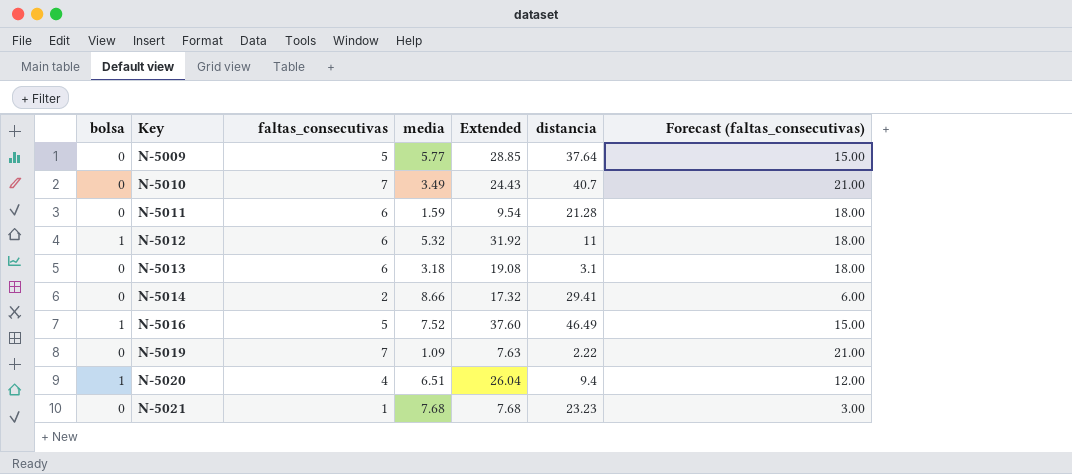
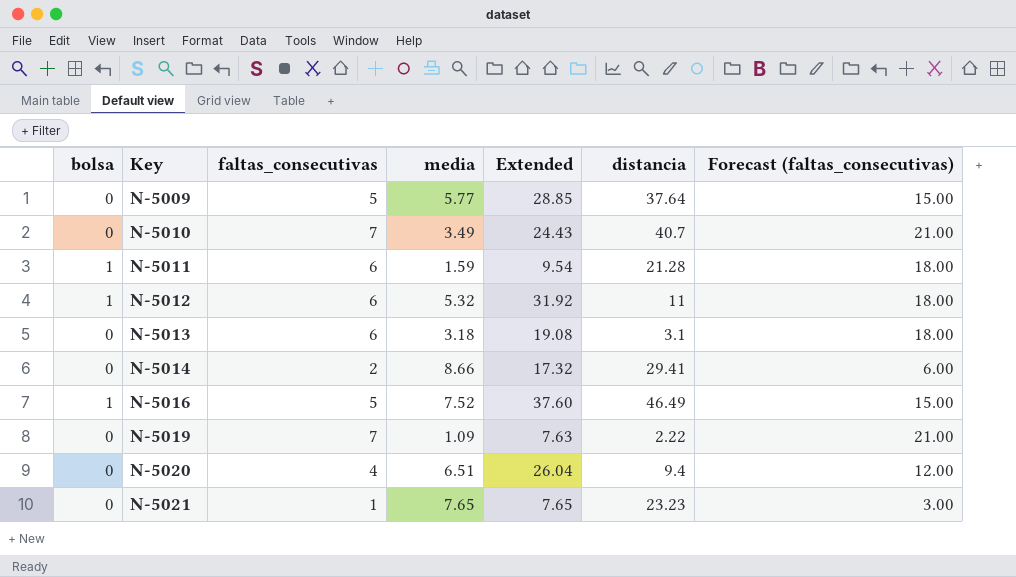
N-5011 | bolsa: 0 -> 1
N-5020 | bolsa: 1 -> 0
N-5021 | media: 7.68 -> 7.65
N-5021 | Extended: 7.68 -> 7.65

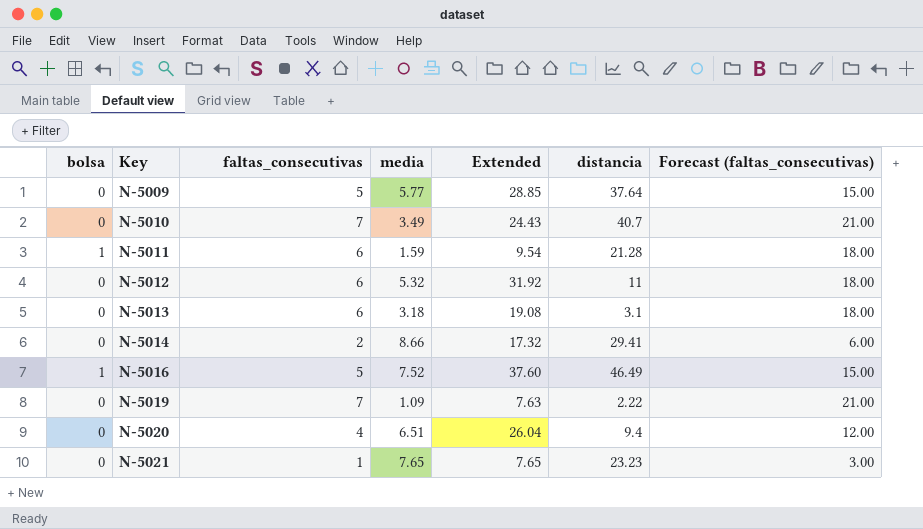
N-5012 | bolsa: 1 -> 0

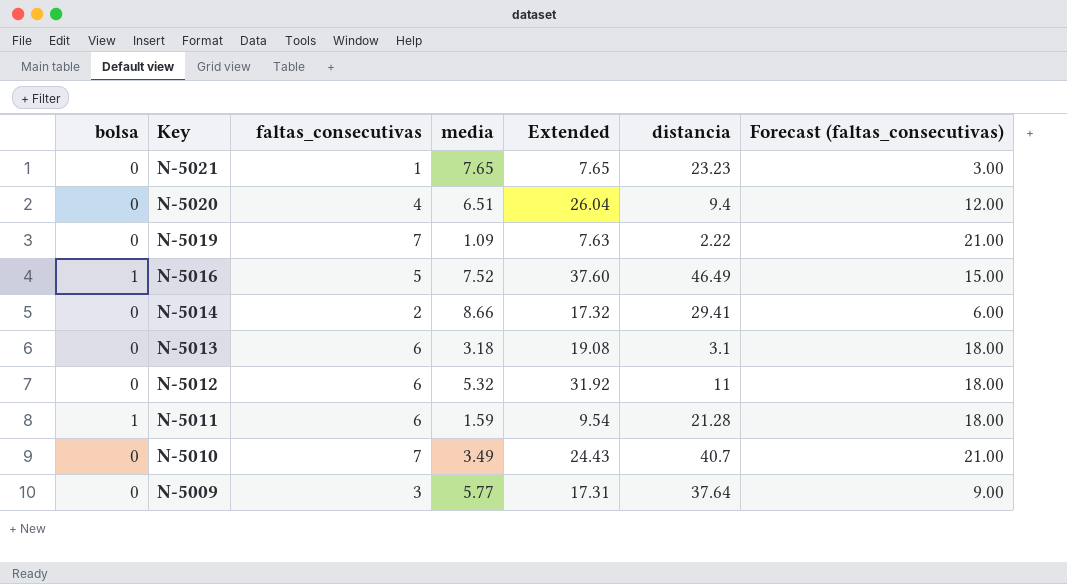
row order: Key ascending -> Key descending
N-5009 | faltas_consecutivas: 5 -> 3
N-5009 | Extended: 28.85 -> 17.31
N-5009 | Forecast (faltas_consecutivas): 15.00 -> 9.00

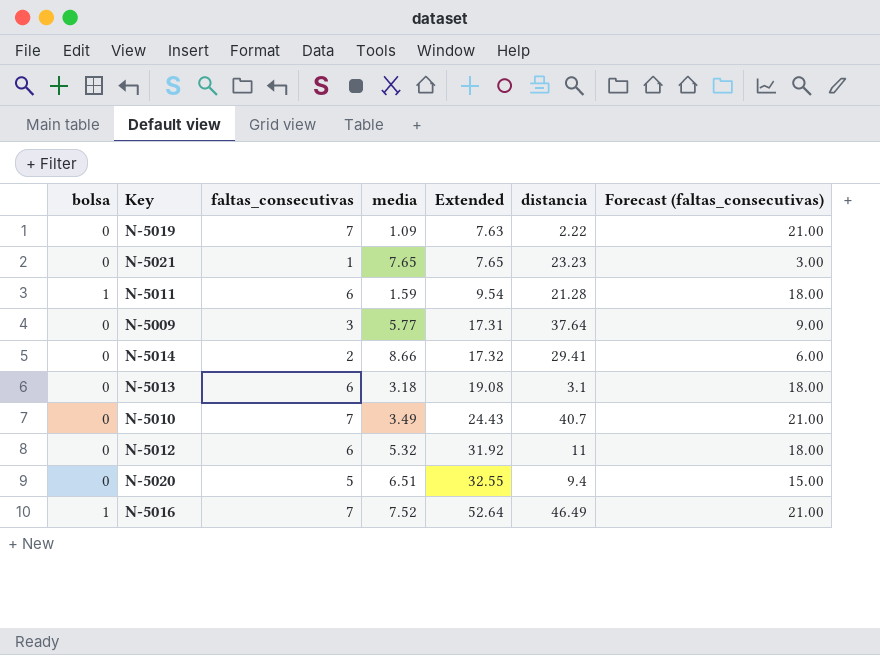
row order: Key descending -> Extended ascending
N-5020 | faltas_consecutivas: 4 -> 5
N-5020 | Extended: 26.04 -> 32.55
N-5020 | Forecast (faltas_consecutivas): 12.00 -> 15.00
N-5016 | faltas_consecutivas: 5 -> 7
N-5016 | Extended: 37.60 -> 52.64
N-5016 | Forecast (faltas_consecutivas): 15.00 -> 21.00

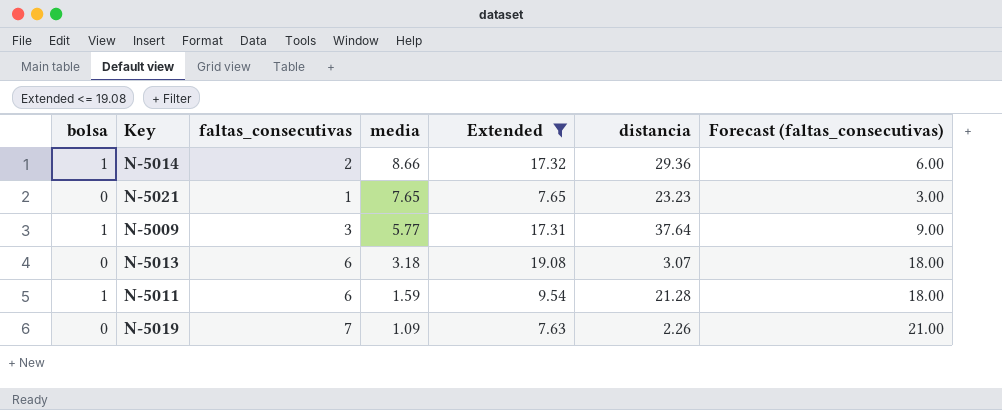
filter: none -> Extended <= 19.08
row order: Extended ascending -> media descending
N-5014 | bolsa: 0 -> 1
N-5014 | distancia: 29.41 -> 29.36
N-5009 | bolsa: 0 -> 1
N-5013 | distancia: 3.1 -> 3.07
N-5019 | distancia: 2.22 -> 2.26

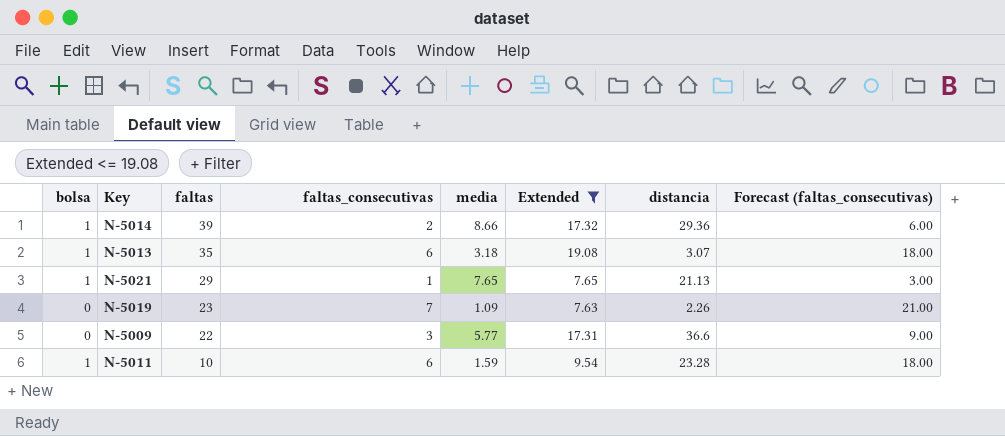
row order: media descending -> faltas descending
column faltas | position: none -> 3
N-5013 | bolsa: 0 -> 1
N-5021 | bolsa: 0 -> 1
N-5021 | distancia: 23.23 -> 21.13
N-5009 | bolsa: 1 -> 0
N-5009 | distancia: 37.64 -> 36.6
N-5011 | distancia: 21.28 -> 23.28

